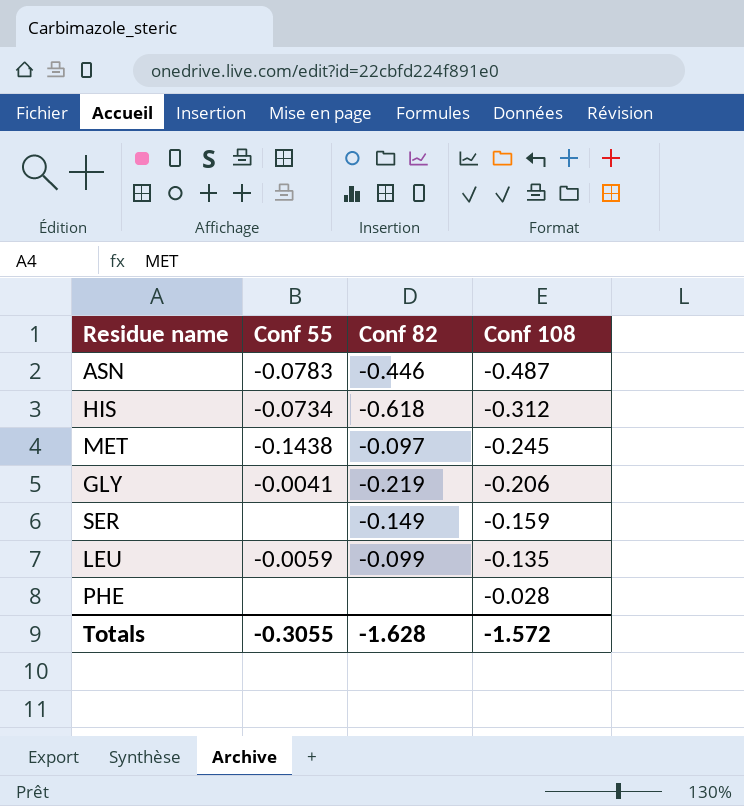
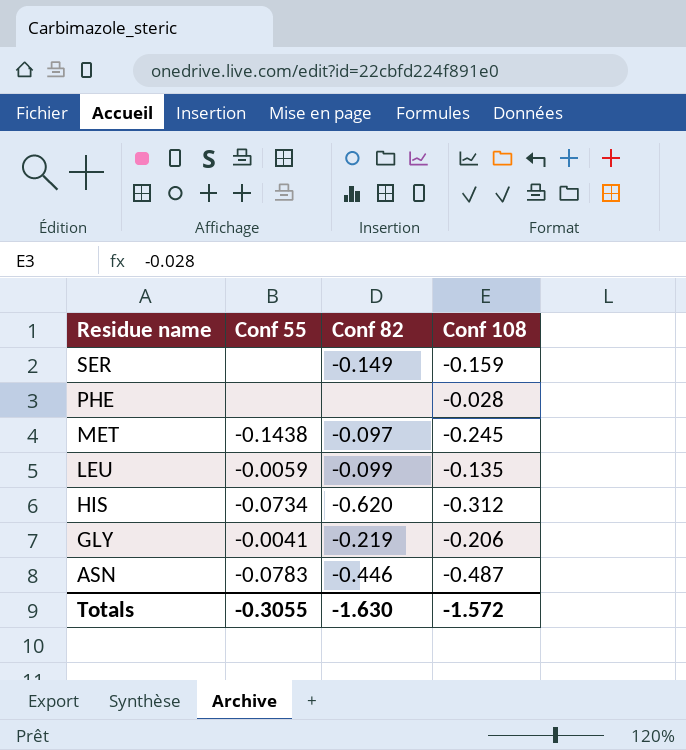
row order: Conf 108 ascending -> Residue name descending
HIS | Conf 82: -0.618 -> -0.620
Totals | Conf 82: -1.628 -> -1.630

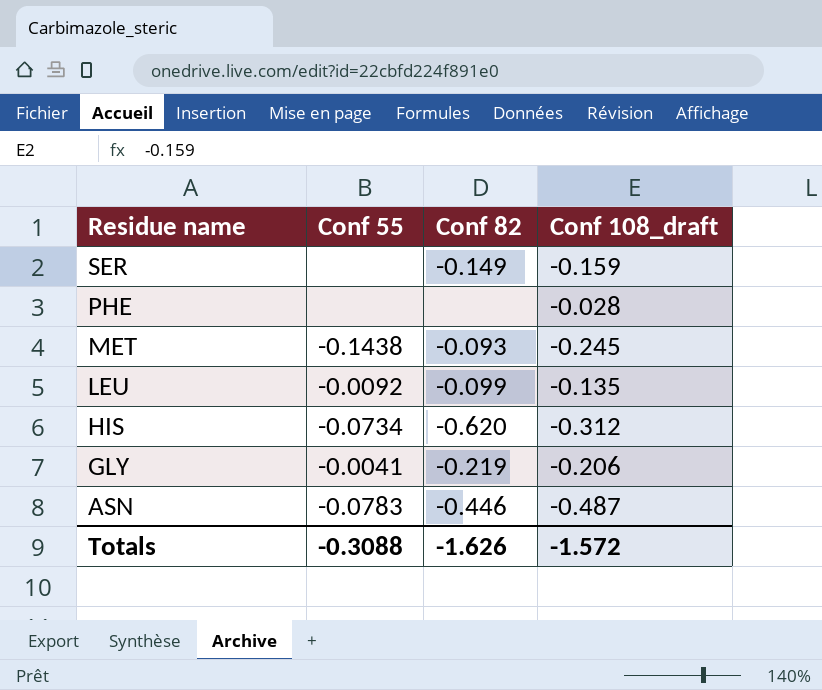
column name: Conf 108 -> Conf 108_draft
MET | Conf 82: -0.097 -> -0.093
LEU | Conf 55: -0.0059 -> -0.0092
Totals | Conf 55: -0.3055 -> -0.3088
Totals | Conf 82: -1.630 -> -1.626

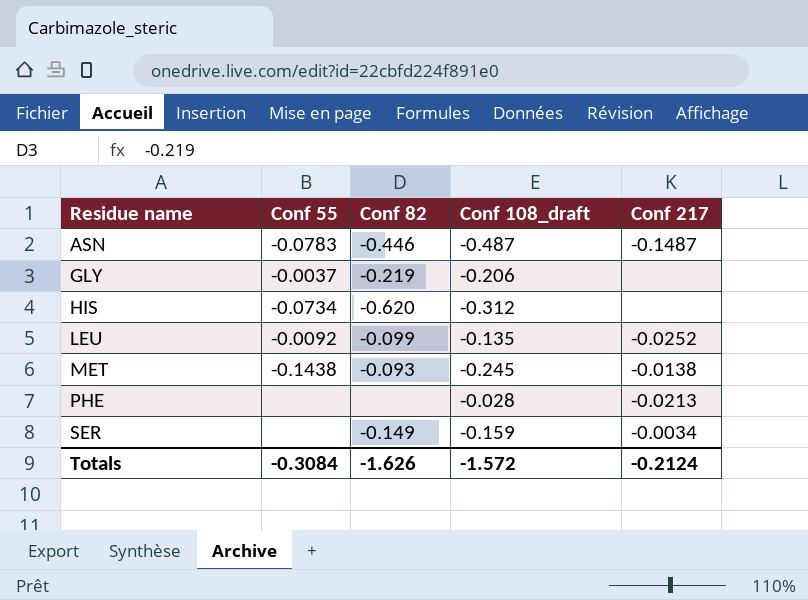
row order: Residue name descending -> Residue name ascending
column Conf 217 | position: none -> 5
GLY | Conf 55: -0.0041 -> -0.0037
Totals | Conf 55: -0.3088 -> -0.3084

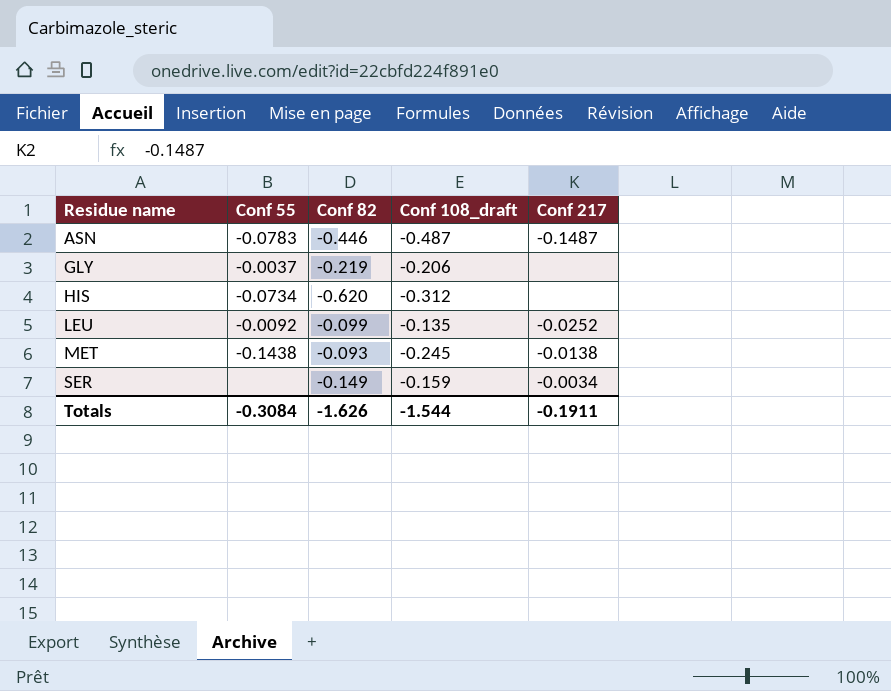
row PHE: none | none | -0.028 | -0.0213 -> none
Totals | Conf 108_draft: -1.572 -> -1.544
Totals | Conf 217: -0.2124 -> -0.1911

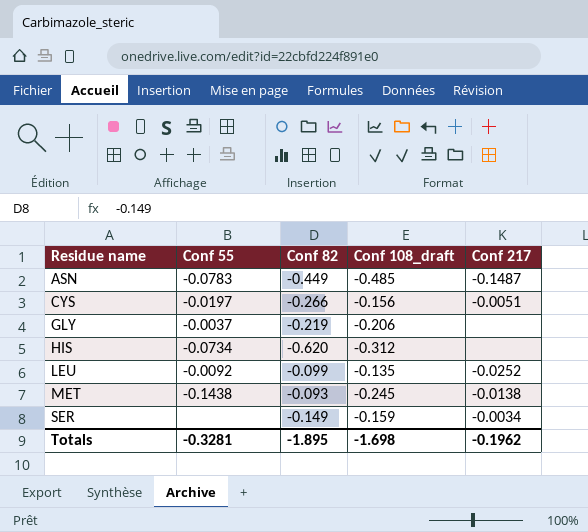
ASN | Conf 82: -0.446 -> -0.449
ASN | Conf 108_draft: -0.487 -> -0.485
row CYS: none -> -0.0197 | -0.266 | -0.156 | -0.0051
Totals | Conf 55: -0.3084 -> -0.3281
Totals | Conf 82: -1.626 -> -1.895
Totals | Conf 108_draft: -1.544 -> -1.698
Totals | Conf 217: -0.1911 -> -0.1962

